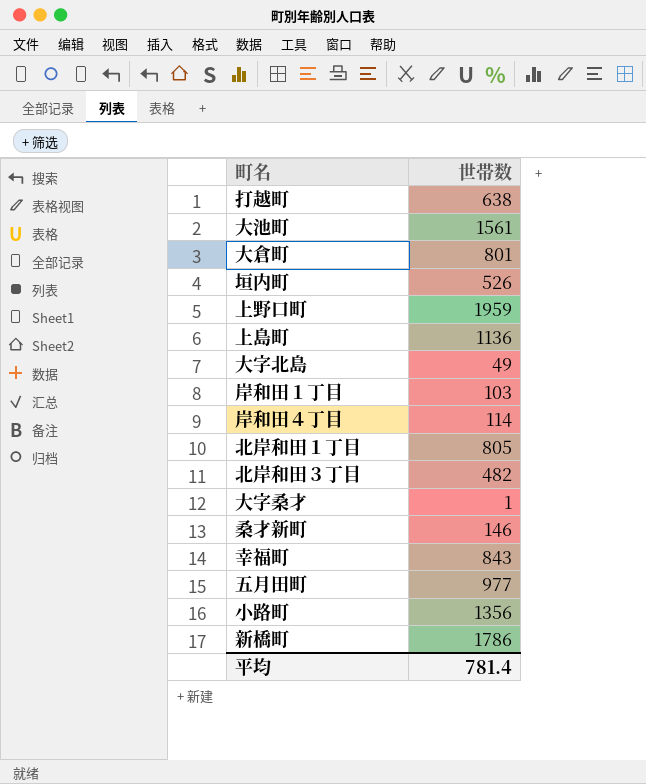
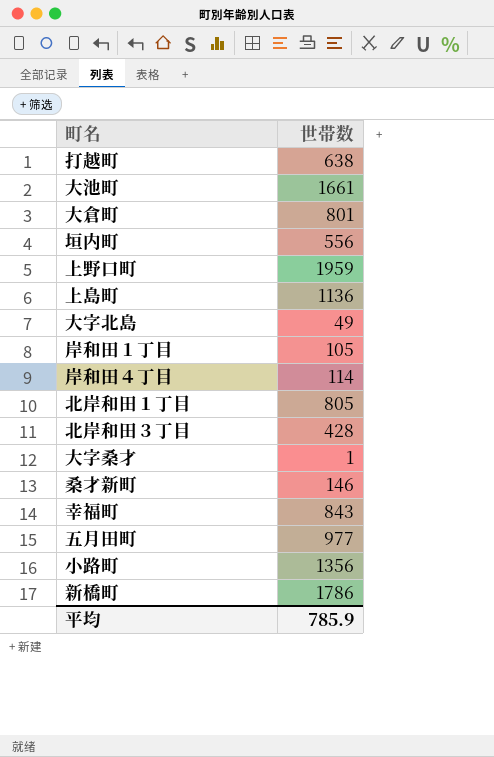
大池町 | 世帯数: 1561 -> 1661
垣内町 | 世帯数: 526 -> 556
岸和田１丁目 | 世帯数: 103 -> 105
北岸和田３丁目 | 世帯数: 482 -> 428
平均 | 世帯数: 781.4 -> 785.9

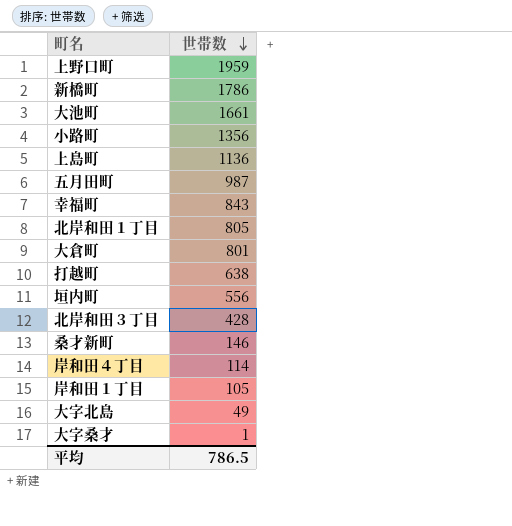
row order: none -> 世帯数 descending
五月田町 | 世帯数: 977 -> 987
平均 | 世帯数: 785.9 -> 786.5

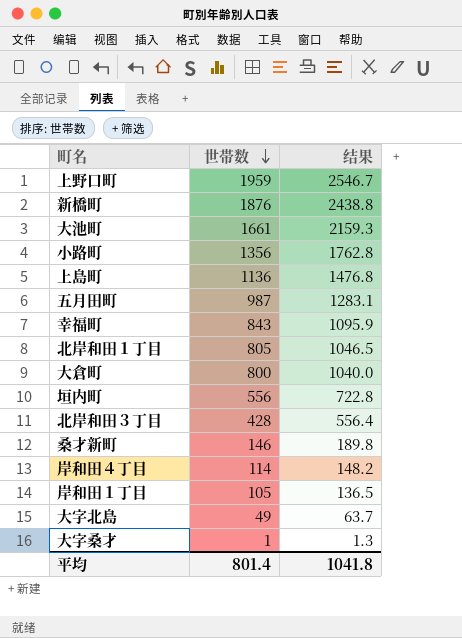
column 结果 | formula: none -> [世帯数] * 1.3
row 打越町: 638 -> none
新橋町 | 世帯数: 1786 -> 1876
大倉町 | 世帯数: 801 -> 800
平均 | 世帯数: 786.5 -> 801.4

